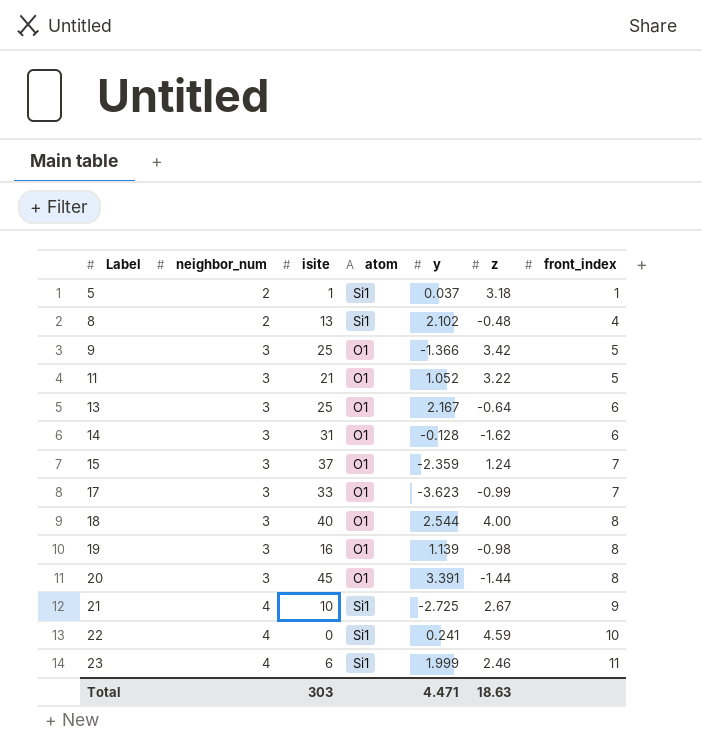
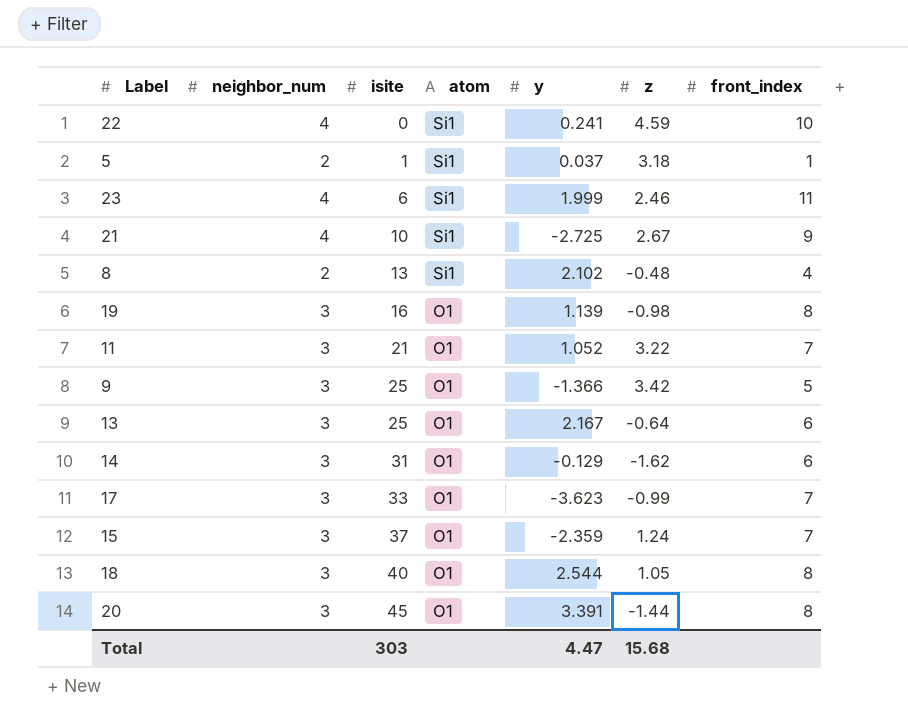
row order: Label ascending -> isite ascending
11 | front_index: 5 -> 7
14 | y: -0.128 -> -0.129
18 | z: 4.00 -> 1.05
Total | y: 4.471 -> 4.47
Total | z: 18.63 -> 15.68

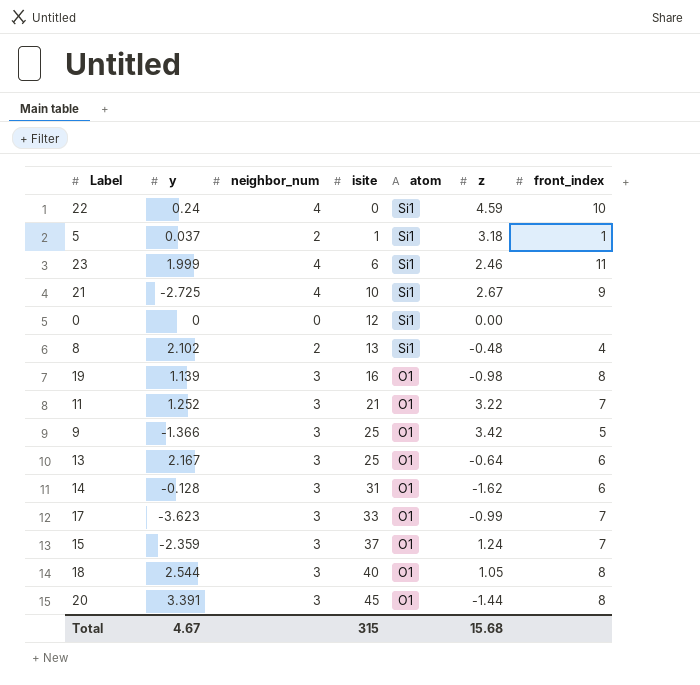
column y | position: 5 -> 2
22 | y: 0.241 -> 0.24
row 0: none -> 0 | 0 | 12 | Si1 | 0.00 | none
11 | y: 1.052 -> 1.252
14 | y: -0.129 -> -0.128
Total | y: 4.47 -> 4.67
Total | isite: 303 -> 315

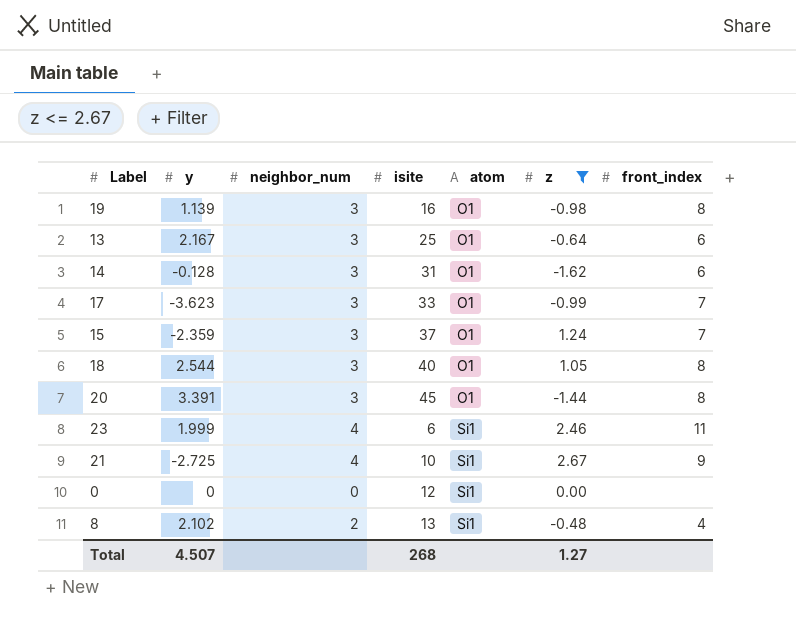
filter: none -> z <= 2.67
row order: isite ascending -> atom ascending
Total | y: 4.67 -> 4.507
Total | isite: 315 -> 268
Total | z: 15.68 -> 1.27

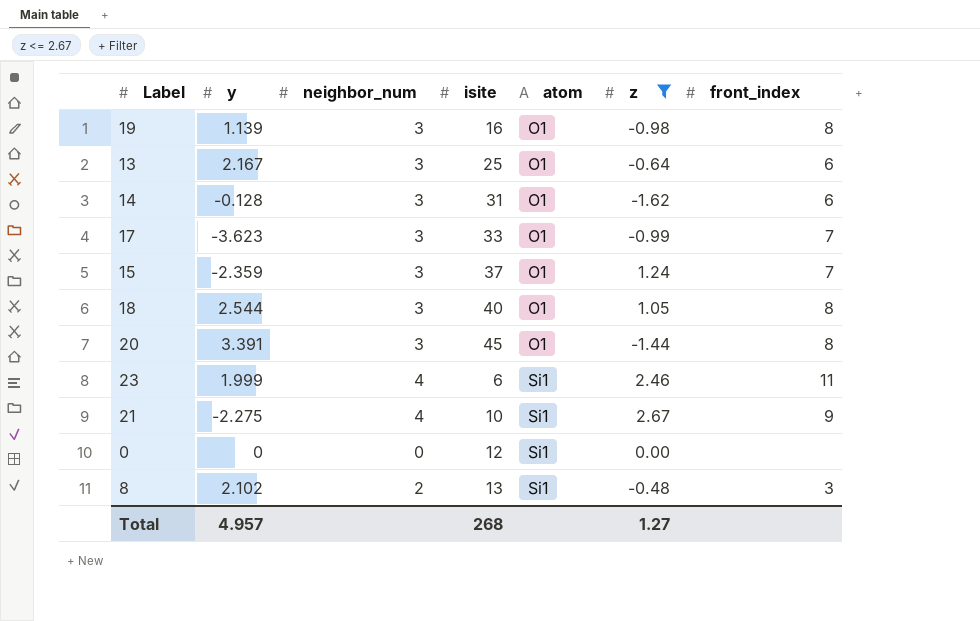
21 | y: -2.725 -> -2.275
8 | front_index: 4 -> 3
Total | y: 4.507 -> 4.957

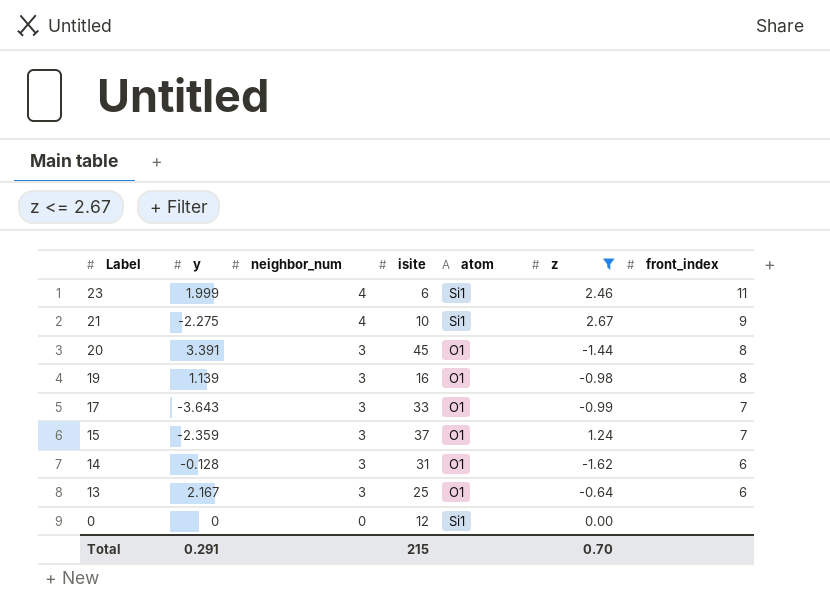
row order: atom ascending -> Label descending
row 18: 2.544 | 3 | 40 | O1 | 1.05 | 8 -> none
row 8: 2.102 | 2 | 13 | Si1 | -0.48 | 3 -> none
17 | y: -3.623 -> -3.643
Total | y: 4.957 -> 0.291
Total | isite: 268 -> 215
Total | z: 1.27 -> 0.70

